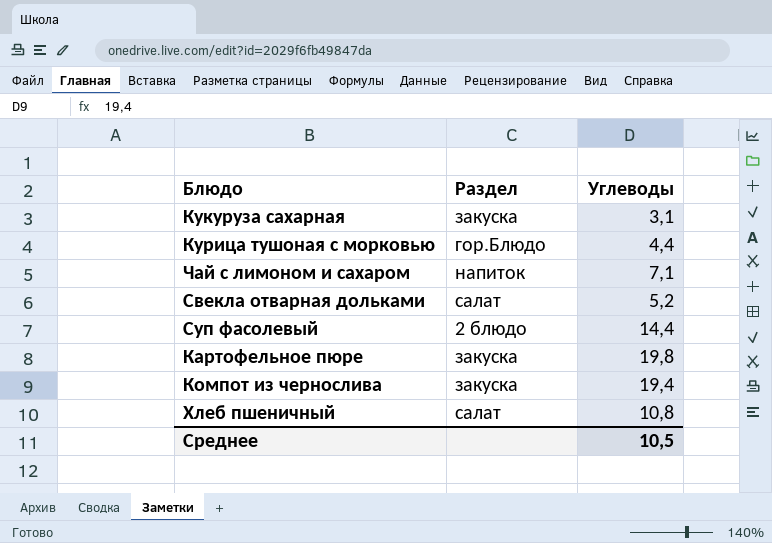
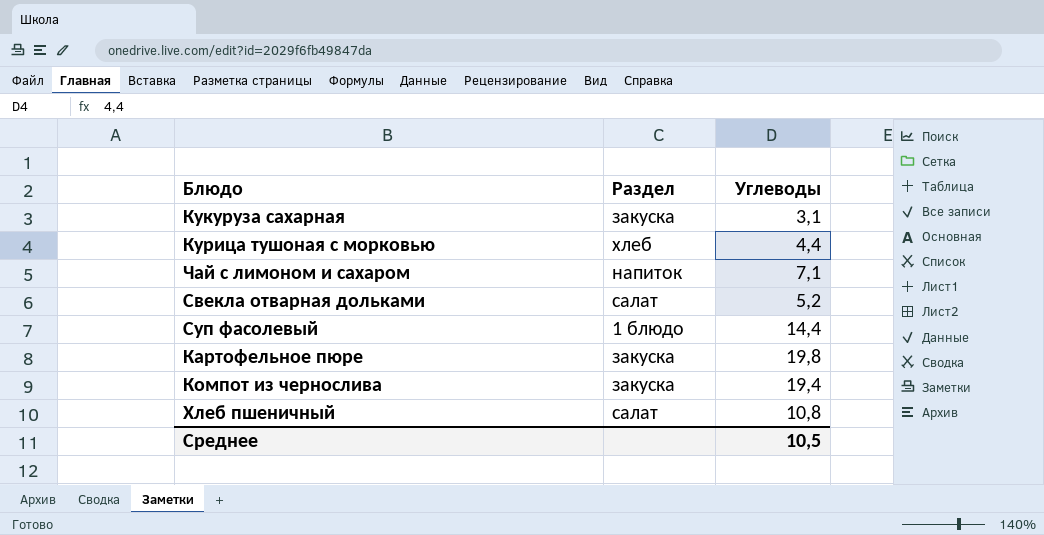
Курица тушоная с морковью | Раздел: гор.Блюдо -> хлеб
Суп фасолевый | Раздел: 2 блюдо -> 1 блюдо

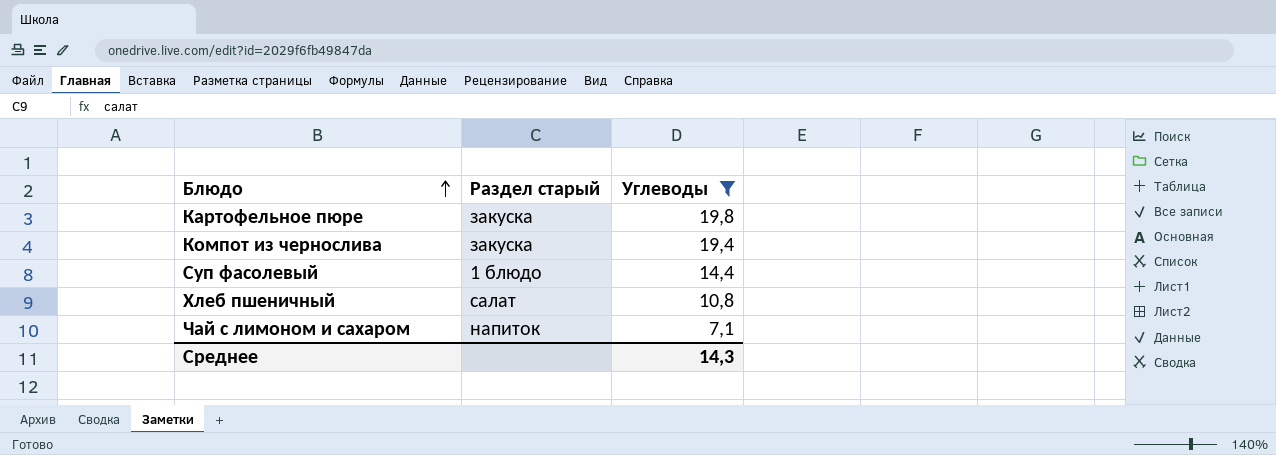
filter: none -> Углеводы >= 7,1
row order: none -> Блюдо ascending
column name: Раздел -> Раздел старый
Среднее | Углеводы: 10,5 -> 14,3

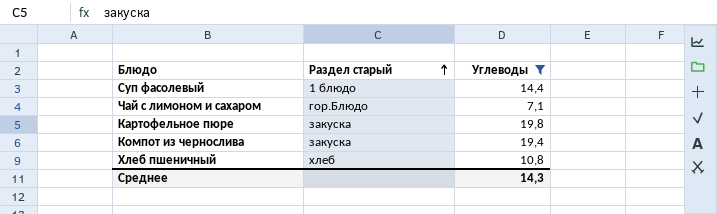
row order: Блюдо ascending -> Раздел старый ascending
Чай с лимоном и сахаром | Раздел старый: напиток -> гор.Блюдо
Хлеб пшеничный | Раздел старый: салат -> хлеб

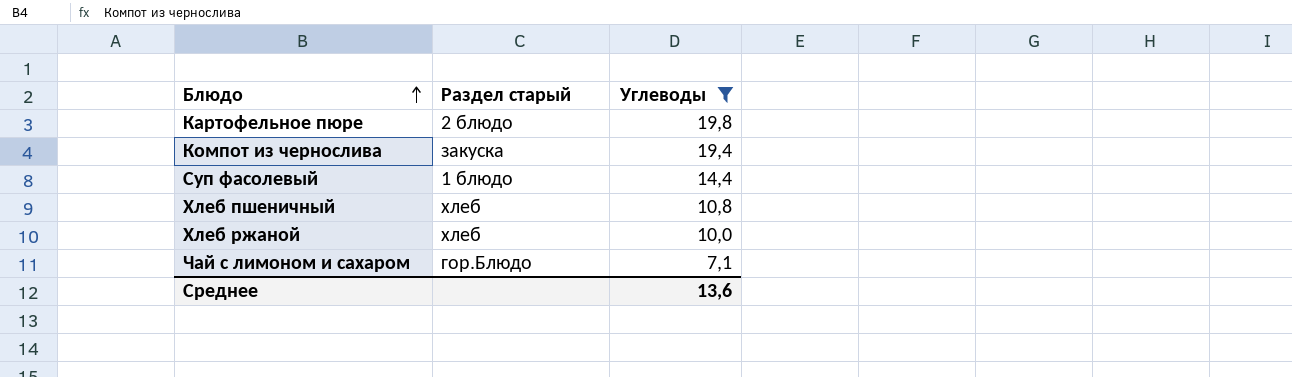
row order: Раздел старый ascending -> Блюдо ascending
Картофельное пюре | Раздел старый: закуска -> 2 блюдо
row Хлеб ржаной: none -> хлеб | 10,0
Среднее | Углеводы: 14,3 -> 13,6

